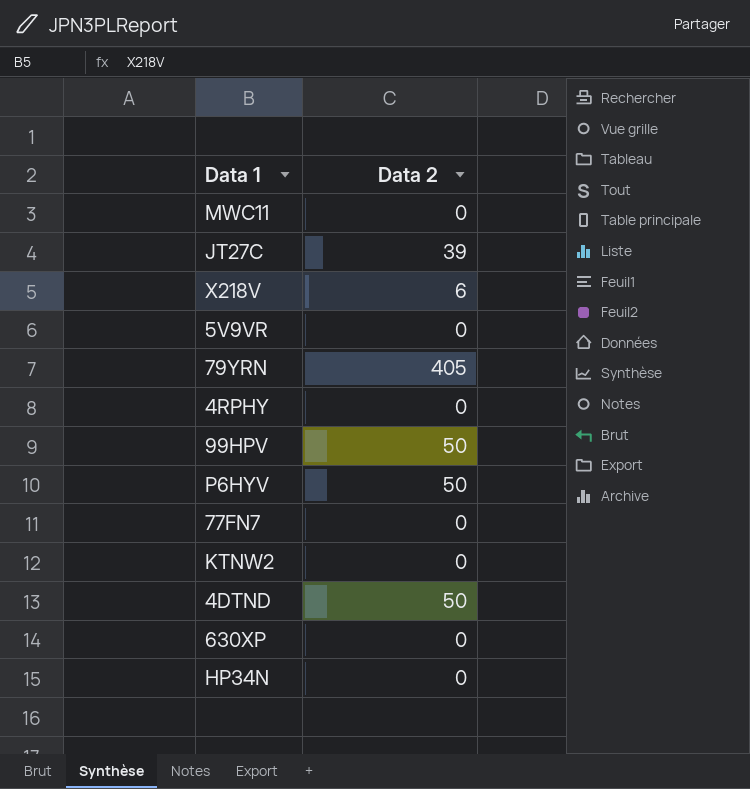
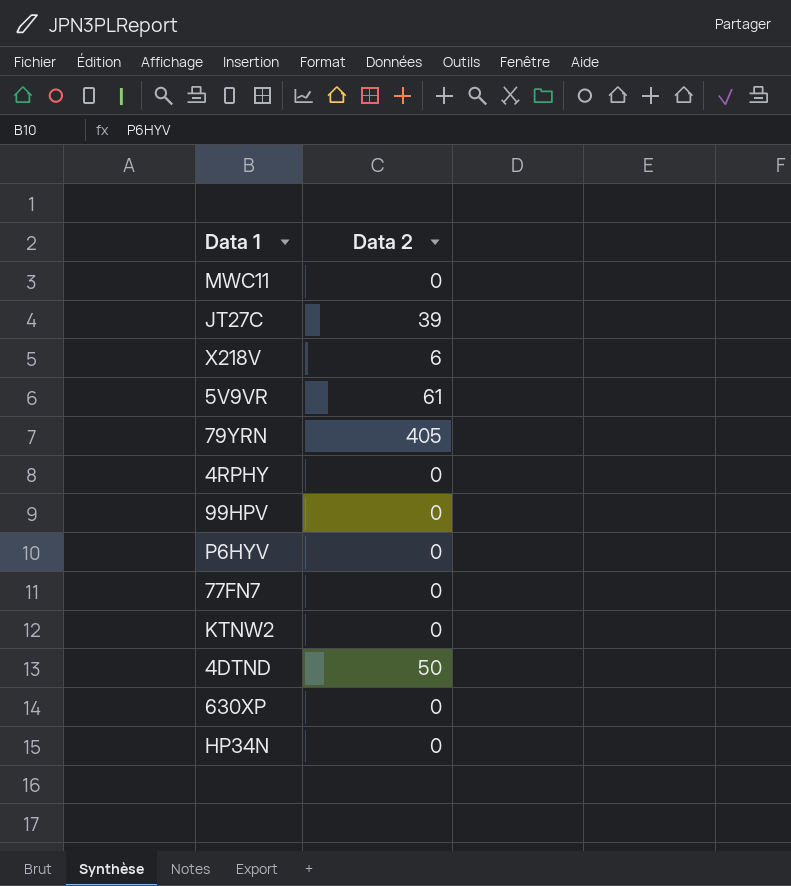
5V9VR | Data 2: 0 -> 61
99HPV | Data 2: 50 -> 0
P6HYV | Data 2: 50 -> 0

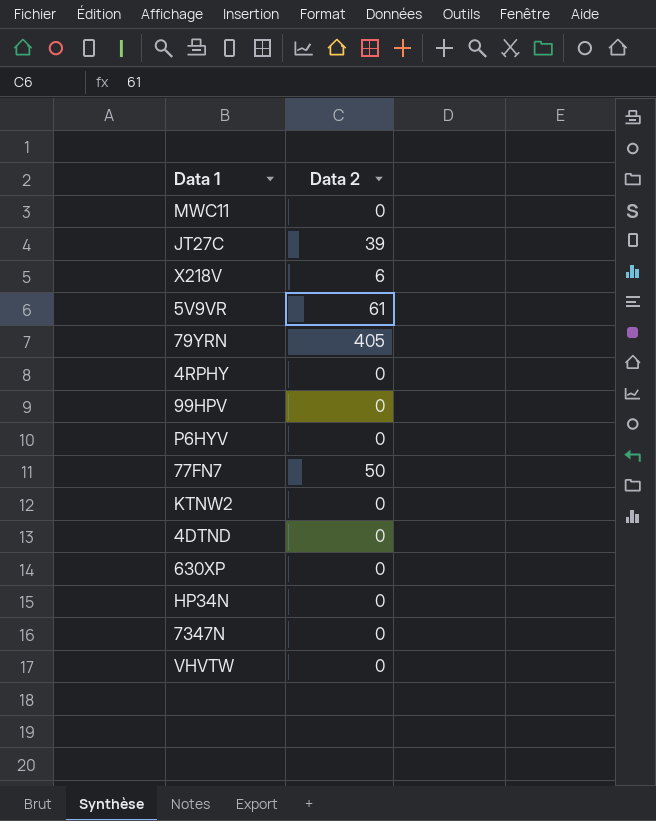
77FN7 | Data 2: 0 -> 50
4DTND | Data 2: 50 -> 0
row 7347N: none -> 0
row VHVTW: none -> 0

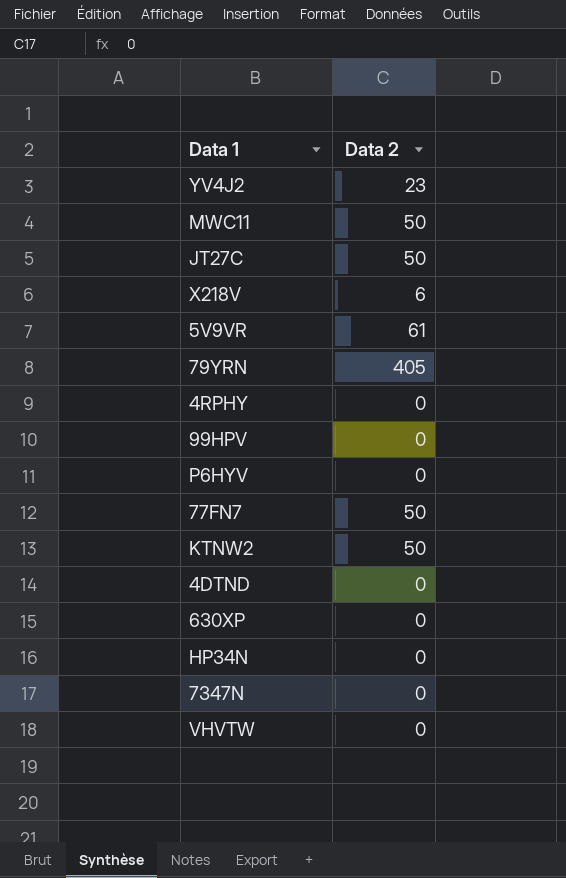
row YV4J2: none -> 23
MWC11 | Data 2: 0 -> 50
JT27C | Data 2: 39 -> 50
KTNW2 | Data 2: 0 -> 50

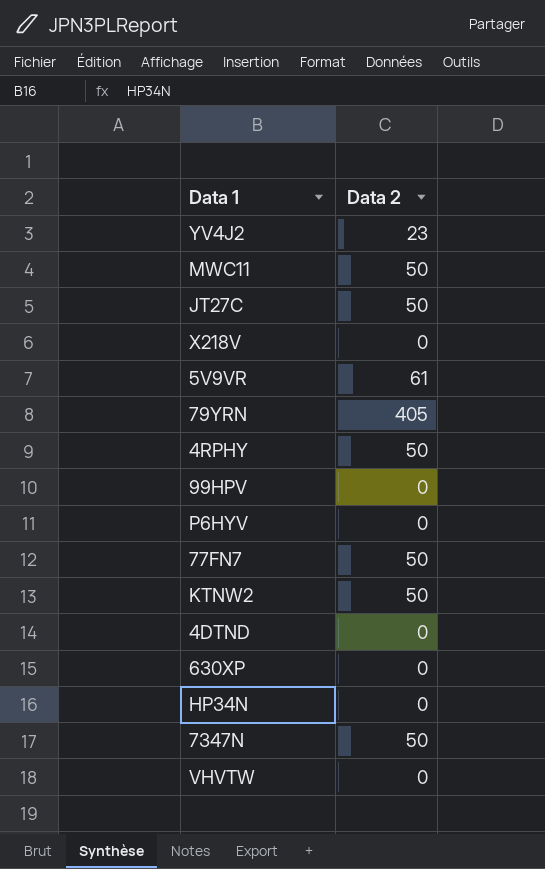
X218V | Data 2: 6 -> 0
4RPHY | Data 2: 0 -> 50
7347N | Data 2: 0 -> 50

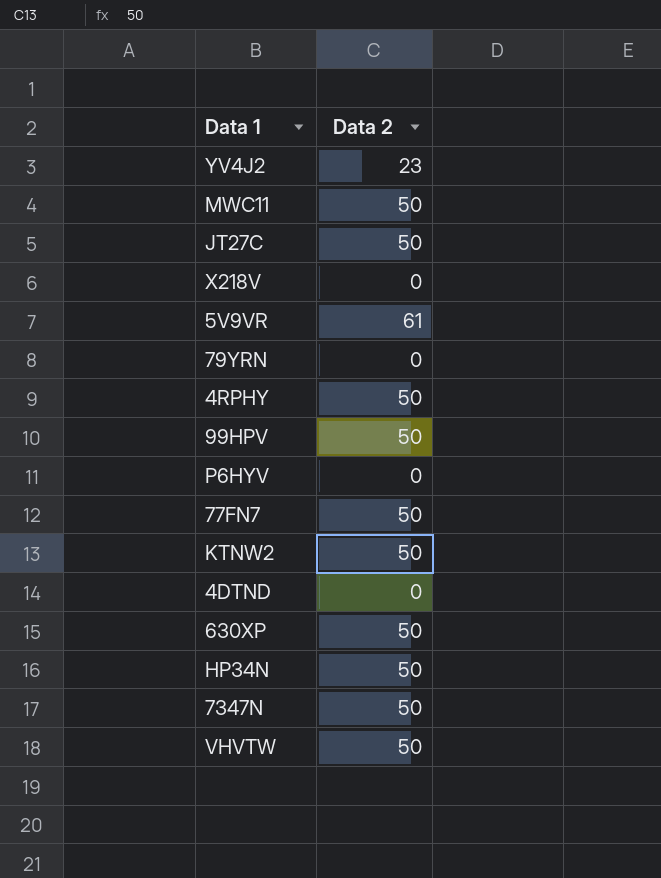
79YRN | Data 2: 405 -> 0
99HPV | Data 2: 0 -> 50
630XP | Data 2: 0 -> 50
HP34N | Data 2: 0 -> 50
VHVTW | Data 2: 0 -> 50

